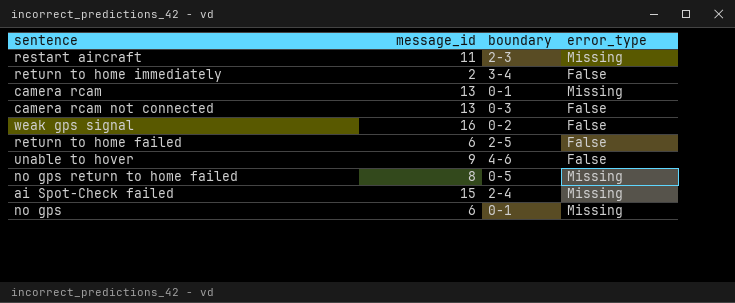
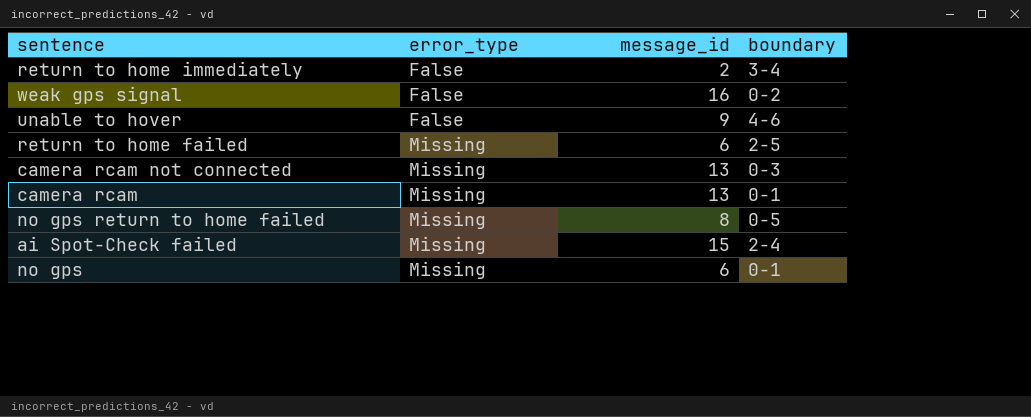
row order: none -> error_type ascending
column error_type | position: 4 -> 2
row restart aircraft: 11 | 2-3 | Missing -> none
return to home failed | error_type: False -> Missing
camera rcam not connected | error_type: False -> Missing

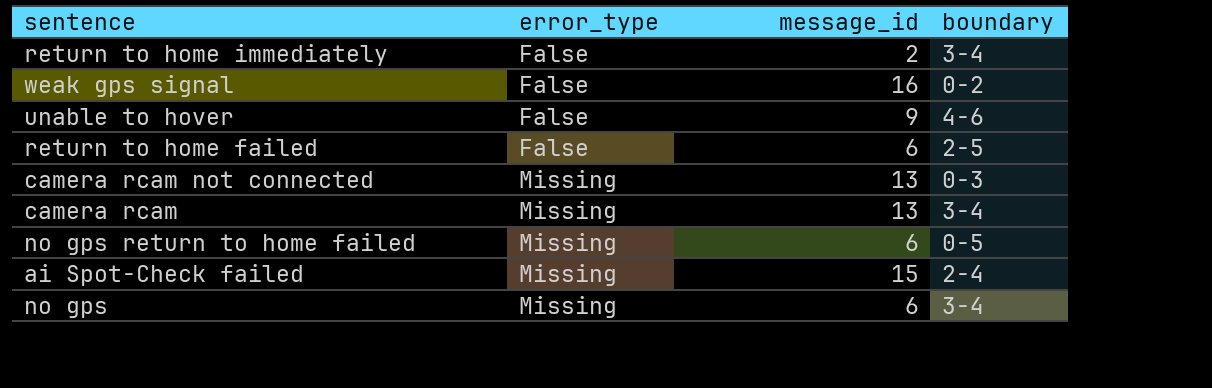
return to home failed | error_type: Missing -> False
camera rcam | boundary: 0-1 -> 3-4
no gps return to home failed | message_id: 8 -> 6
no gps | boundary: 0-1 -> 3-4

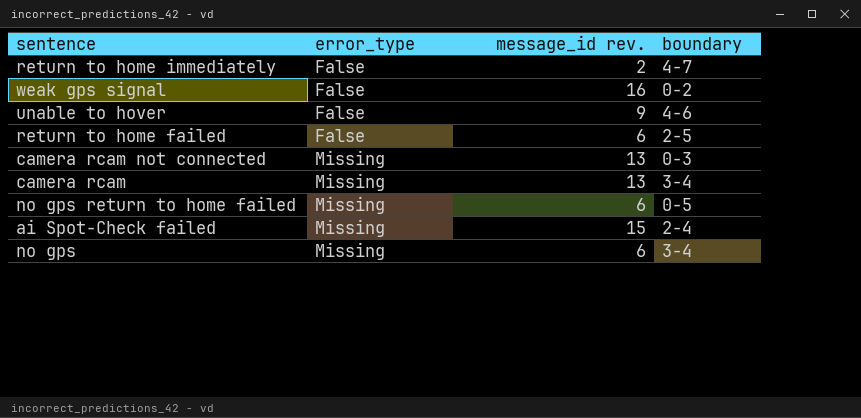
column name: message_id -> message_id rev.
return to home immediately | boundary: 3-4 -> 4-7

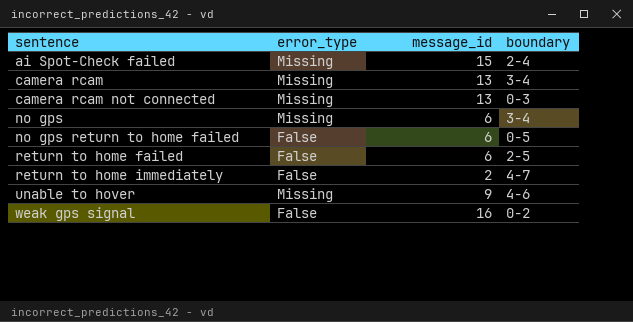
row order: error_type ascending -> sentence ascending
column name: message_id rev. -> message_id
no gps return to home failed | error_type: Missing -> False
unable to hover | error_type: False -> Missing

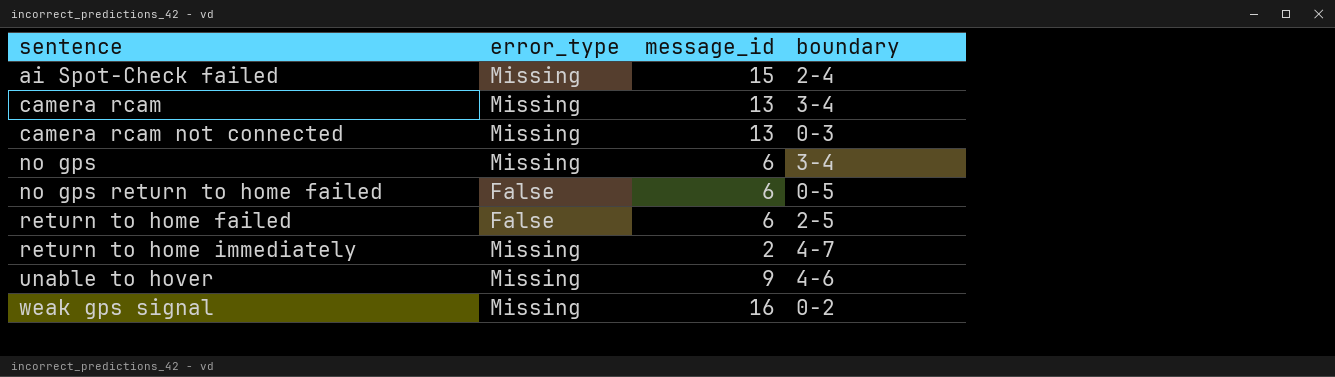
return to home immediately | error_type: False -> Missing
weak gps signal | error_type: False -> Missing

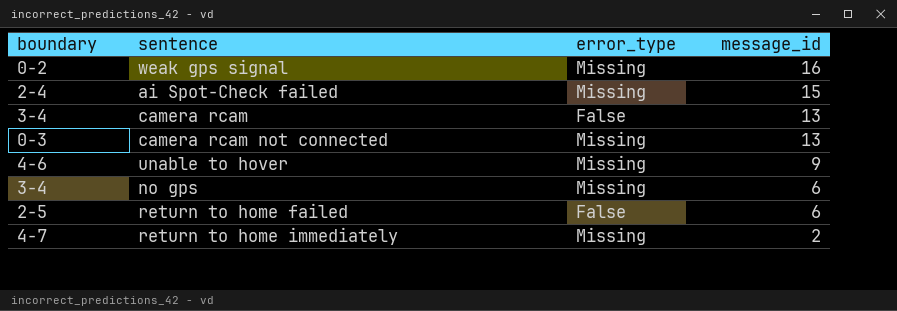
row order: sentence ascending -> message_id descending
column boundary | position: 4 -> 1
row no gps return to home failed: False | 6 | 0-5 -> none
camera rcam | error_type: Missing -> False

